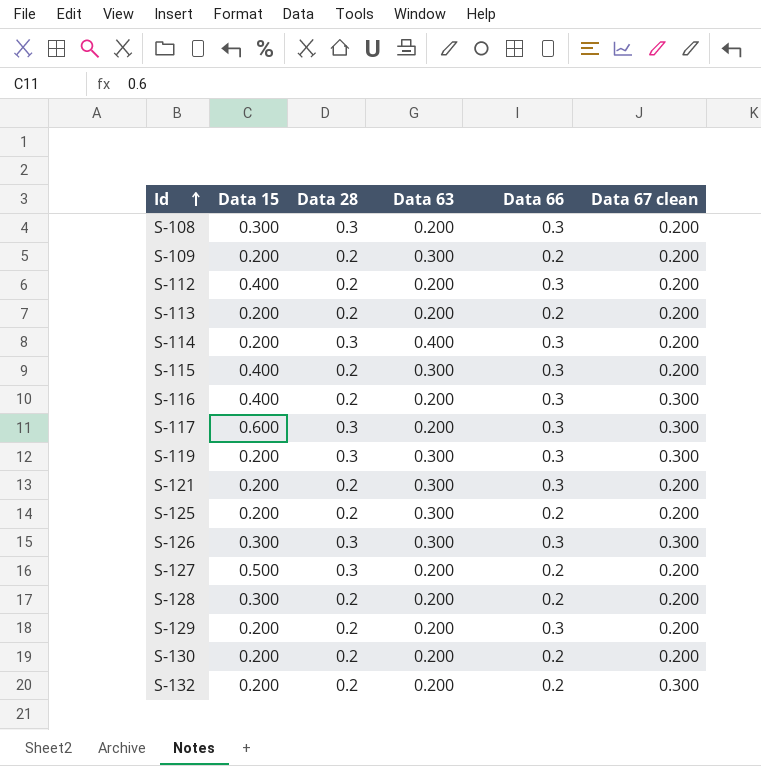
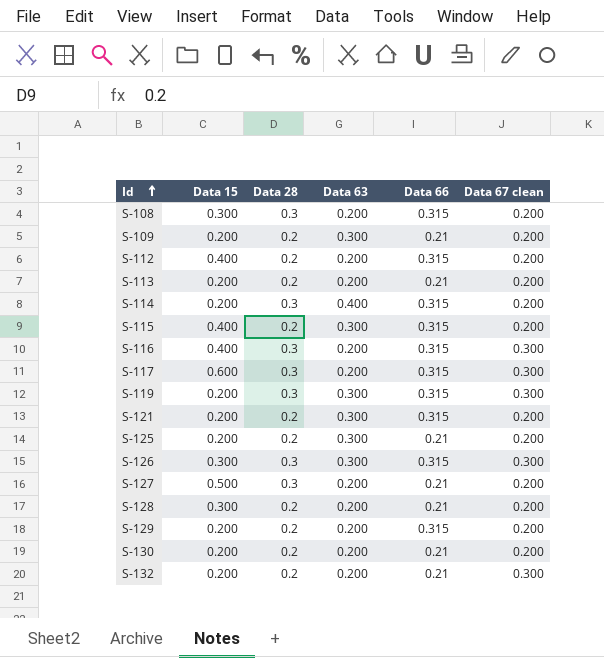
S-108 | Data 66: 0.3 -> 0.315
S-109 | Data 66: 0.2 -> 0.21
S-112 | Data 66: 0.3 -> 0.315
S-113 | Data 66: 0.2 -> 0.21
S-114 | Data 66: 0.3 -> 0.315
S-115 | Data 66: 0.3 -> 0.315
S-116 | Data 28: 0.2 -> 0.3
S-116 | Data 66: 0.3 -> 0.315
S-117 | Data 66: 0.3 -> 0.315
S-119 | Data 66: 0.3 -> 0.315
S-121 | Data 66: 0.3 -> 0.315
S-125 | Data 66: 0.2 -> 0.21
S-126 | Data 66: 0.3 -> 0.315
S-127 | Data 66: 0.2 -> 0.21
S-128 | Data 66: 0.2 -> 0.21
S-129 | Data 66: 0.3 -> 0.315
S-130 | Data 66: 0.2 -> 0.21
S-132 | Data 66: 0.2 -> 0.21

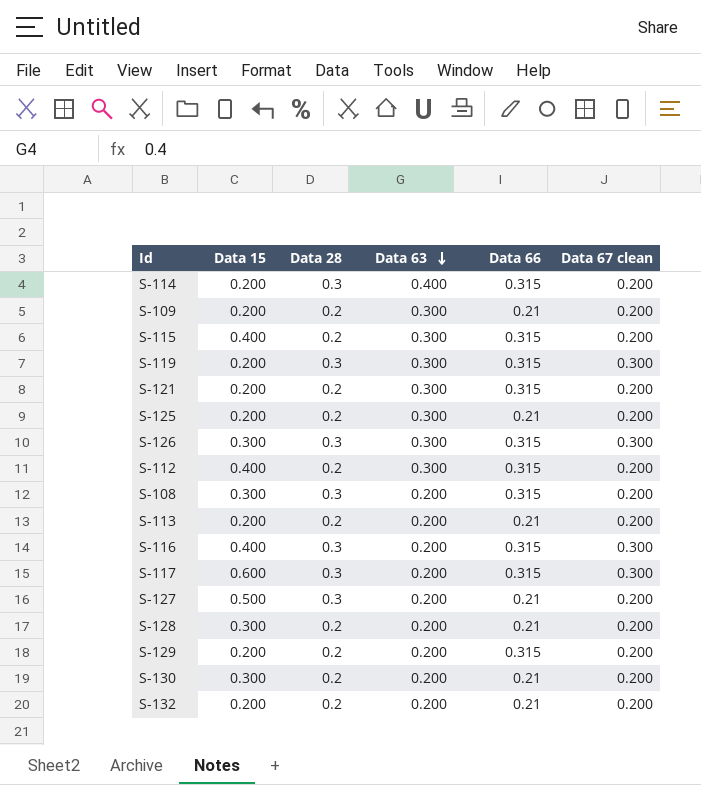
row order: Id ascending -> Data 63 descending
S-112 | Data 63: 0.200 -> 0.300
S-130 | Data 15: 0.200 -> 0.300
S-132 | Data 67 clean: 0.300 -> 0.200

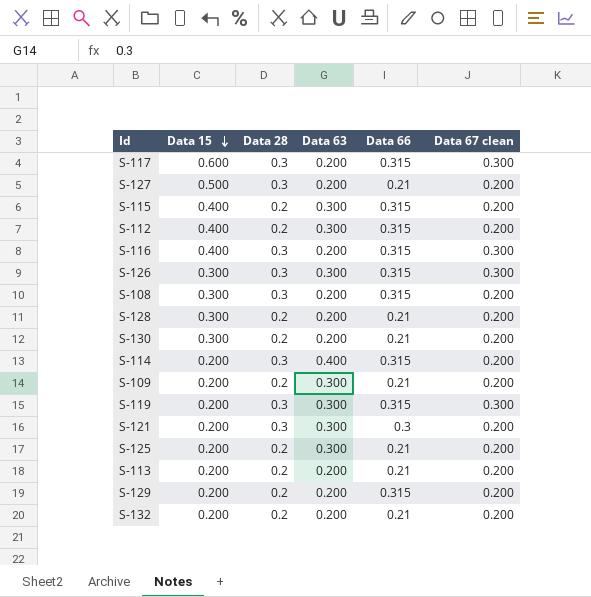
row order: Data 63 descending -> Data 15 descending
S-121 | Data 28: 0.2 -> 0.3
S-121 | Data 66: 0.315 -> 0.3

